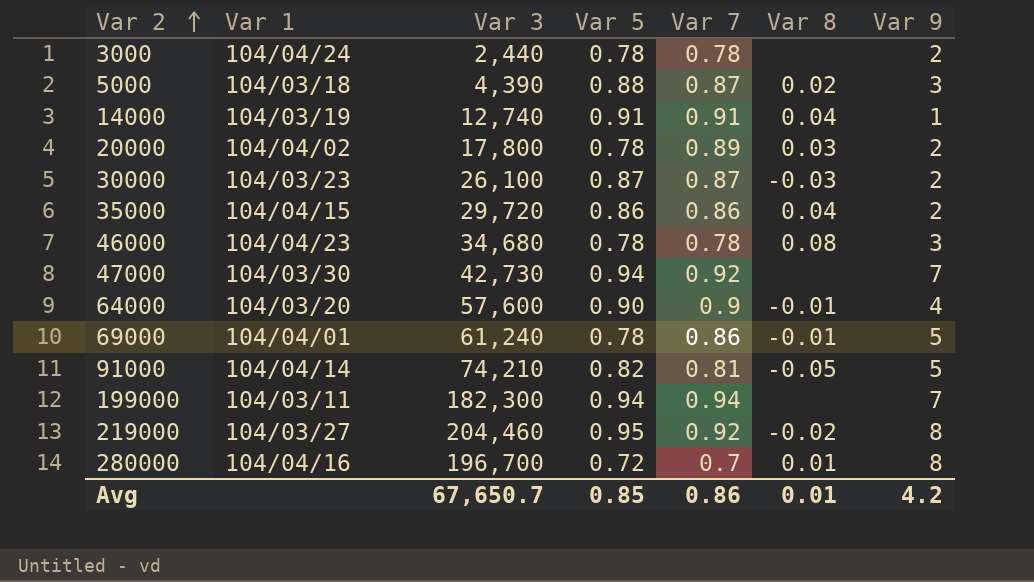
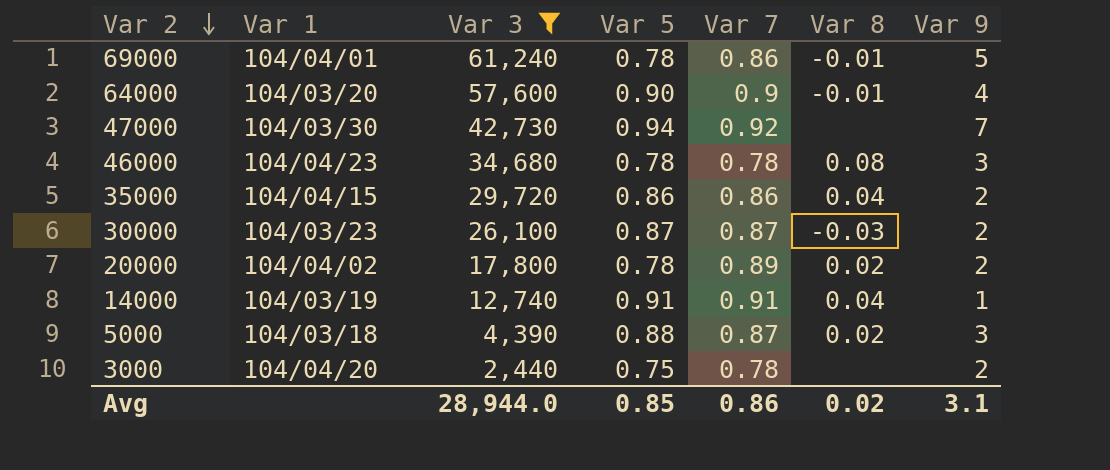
filter: none -> Var 3 <= 61,240
row order: Var 2 ascending -> Var 2 descending
20000 | Var 8: 0.03 -> 0.02
3000 | Var 1: 104/04/24 -> 104/04/20
3000 | Var 5: 0.78 -> 0.75
Avg | Var 3: 67,650.7 -> 28,944.0
Avg | Var 8: 0.01 -> 0.02
Avg | Var 9: 4.2 -> 3.1

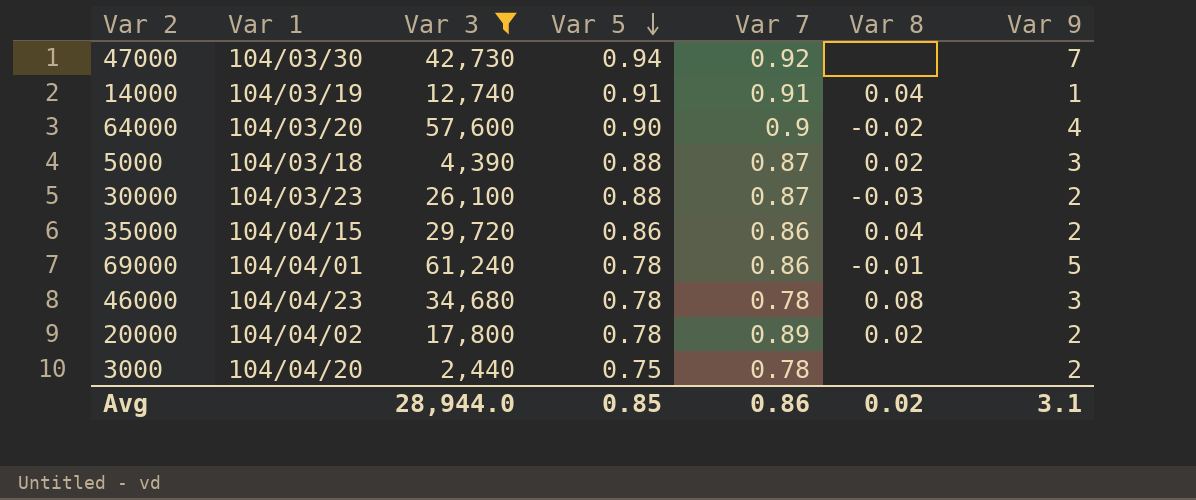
row order: Var 2 descending -> Var 5 descending
64000 | Var 8: -0.01 -> -0.02
30000 | Var 5: 0.87 -> 0.88

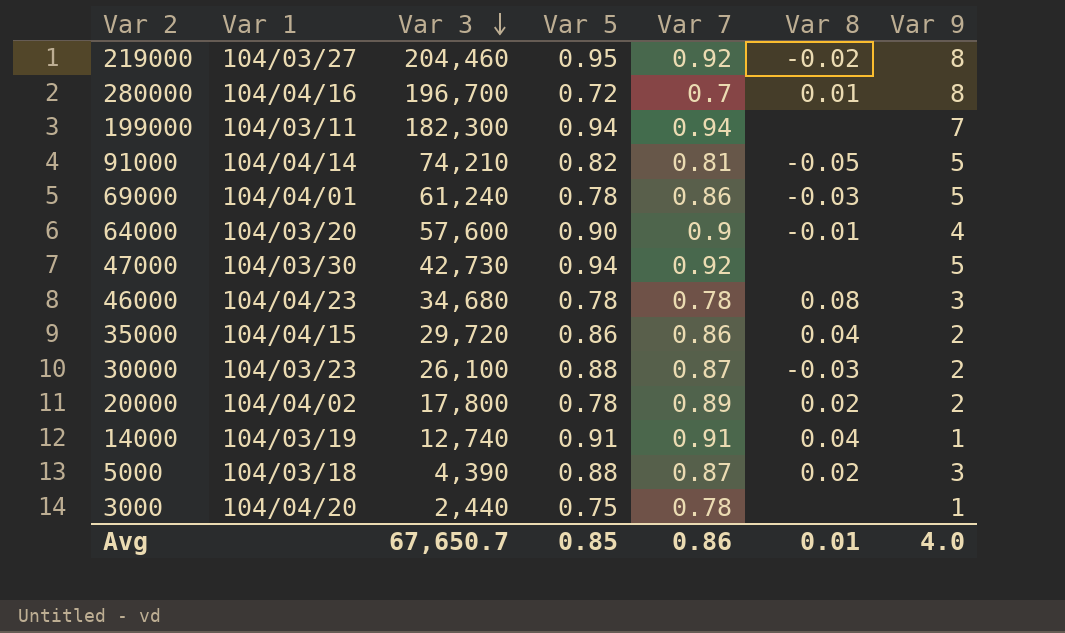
filter: Var 3 <= 61,240 -> none
row order: Var 5 descending -> Var 3 descending
69000 | Var 8: -0.01 -> -0.03
64000 | Var 8: -0.02 -> -0.01
47000 | Var 9: 7 -> 5
3000 | Var 9: 2 -> 1
Avg | Var 3: 28,944.0 -> 67,650.7
Avg | Var 8: 0.02 -> 0.01
Avg | Var 9: 3.1 -> 4.0

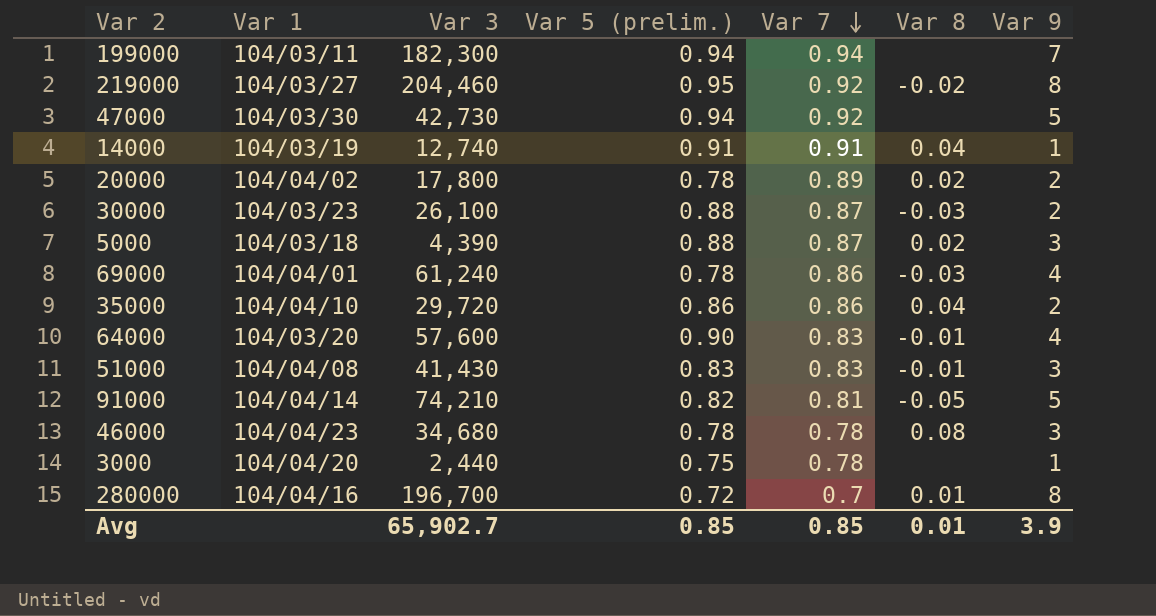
row order: Var 3 descending -> Var 7 descending
column name: Var 5 -> Var 5 (prelim.)
69000 | Var 9: 5 -> 4
35000 | Var 1: 104/04/15 -> 104/04/10
64000 | Var 7: 0.9 -> 0.83
row 51000: none -> 104/04/08 | 41,430 | 0.83 | 0.83 | -0.01 | 3
Avg | Var 3: 67,650.7 -> 65,902.7
Avg | Var 7: 0.86 -> 0.85
Avg | Var 9: 4.0 -> 3.9

